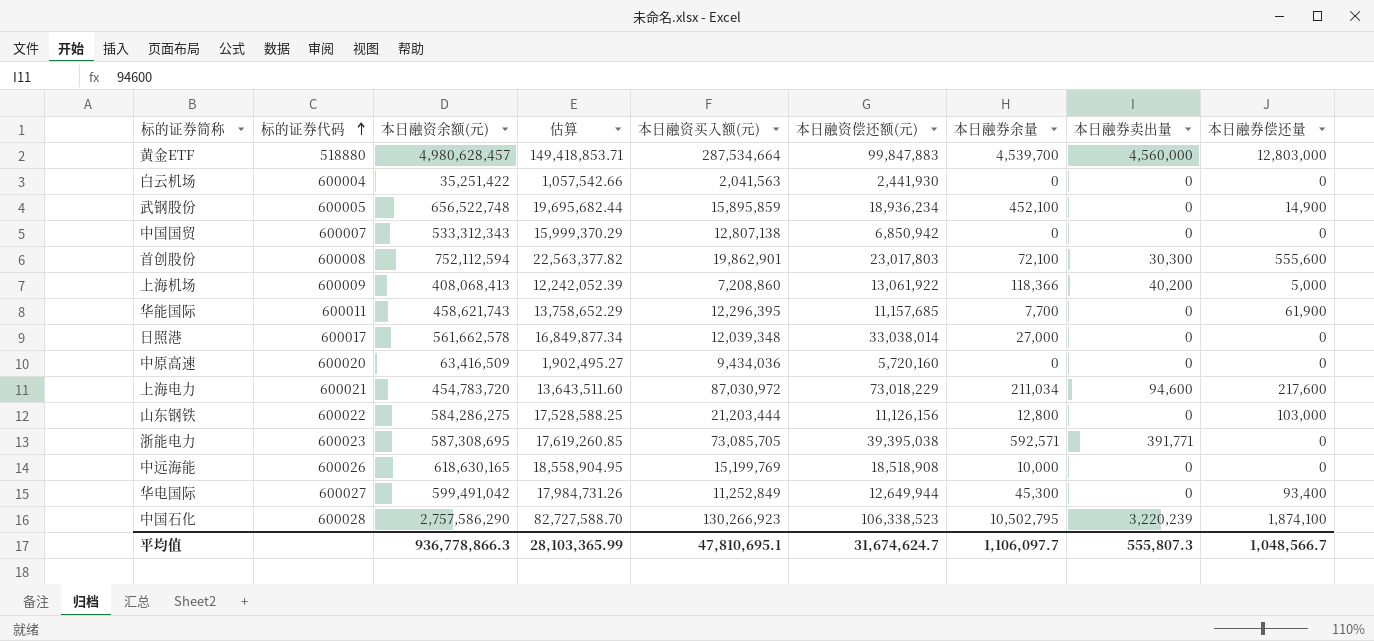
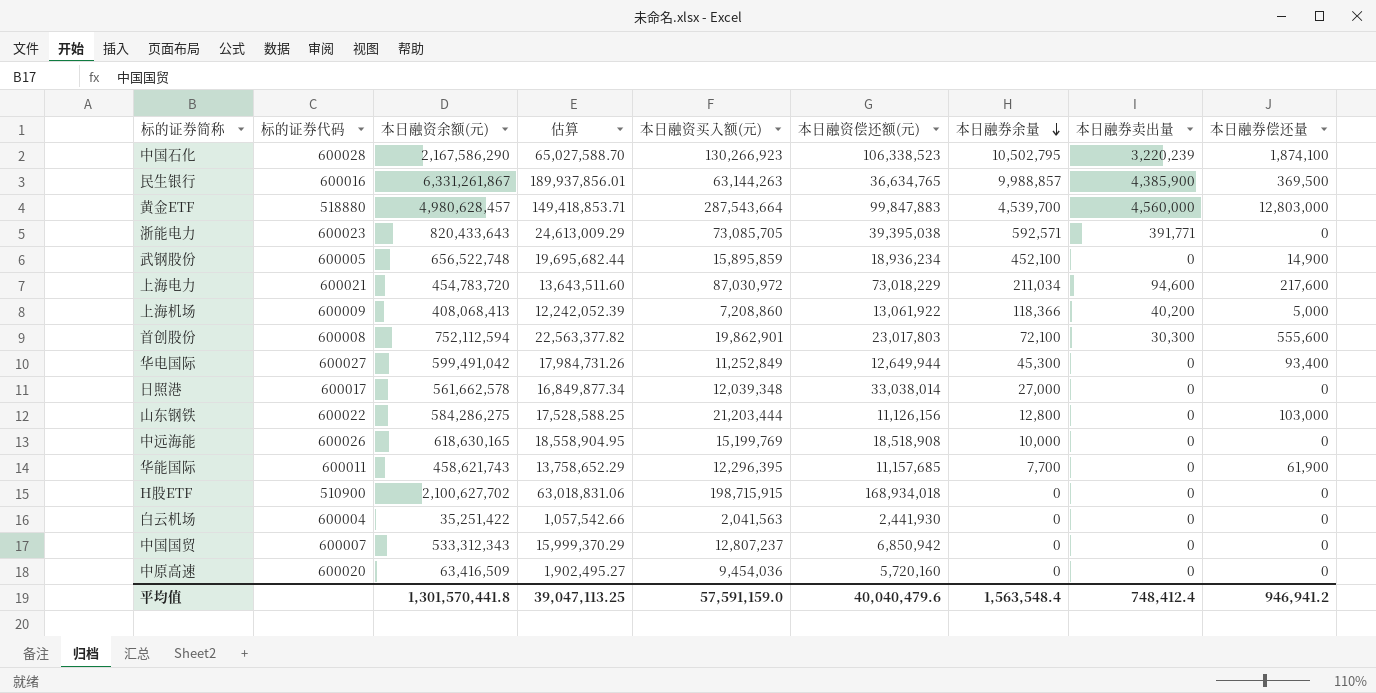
row order: 标的证券代码 ascending -> 本日融券余量 descending
中国石化 | 本日融资余额(元): 2,757,586,290 -> 2,167,586,290
中国石化 | 估算: 82,727,588.70 -> 65,027,588.70
row 民生银行: none -> 600016 | 6,331,261,867 | 189,937,856.01 | 63,144,263 | 36,634,765 | 9,988,857 | 4,385,900 | 369,500
黄金ETF | 本日融资买入额(元): 287,534,664 -> 287,543,664
浙能电力 | 本日融资余额(元): 587,308,695 -> 820,433,643
浙能电力 | 估算: 17,619,260.85 -> 24,613,009.29
row H股ETF: none -> 510900 | 2,100,627,702 | 63,018,831.06 | 198,715,915 | 168,934,018 | 0 | 0 | 0
中国国贸 | 本日融资买入额(元): 12,807,138 -> 12,807,237
中原高速 | 本日融资买入额(元): 9,434,036 -> 9,454,036
平均值 | 本日融资余额(元): 936,778,866.3 -> 1,301,570,441.8
平均值 | 估算: 28,103,365.99 -> 39,047,113.25
平均值 | 本日融资买入额(元): 47,810,695.1 -> 57,591,159.0
平均值 | 本日融资偿还额(元): 31,674,624.7 -> 40,040,479.6
平均值 | 本日融券余量: 1,106,097.7 -> 1,563,548.4
平均值 | 本日融券卖出量: 555,807.3 -> 748,412.4
平均值 | 本日融券偿还量: 1,048,566.7 -> 946,941.2

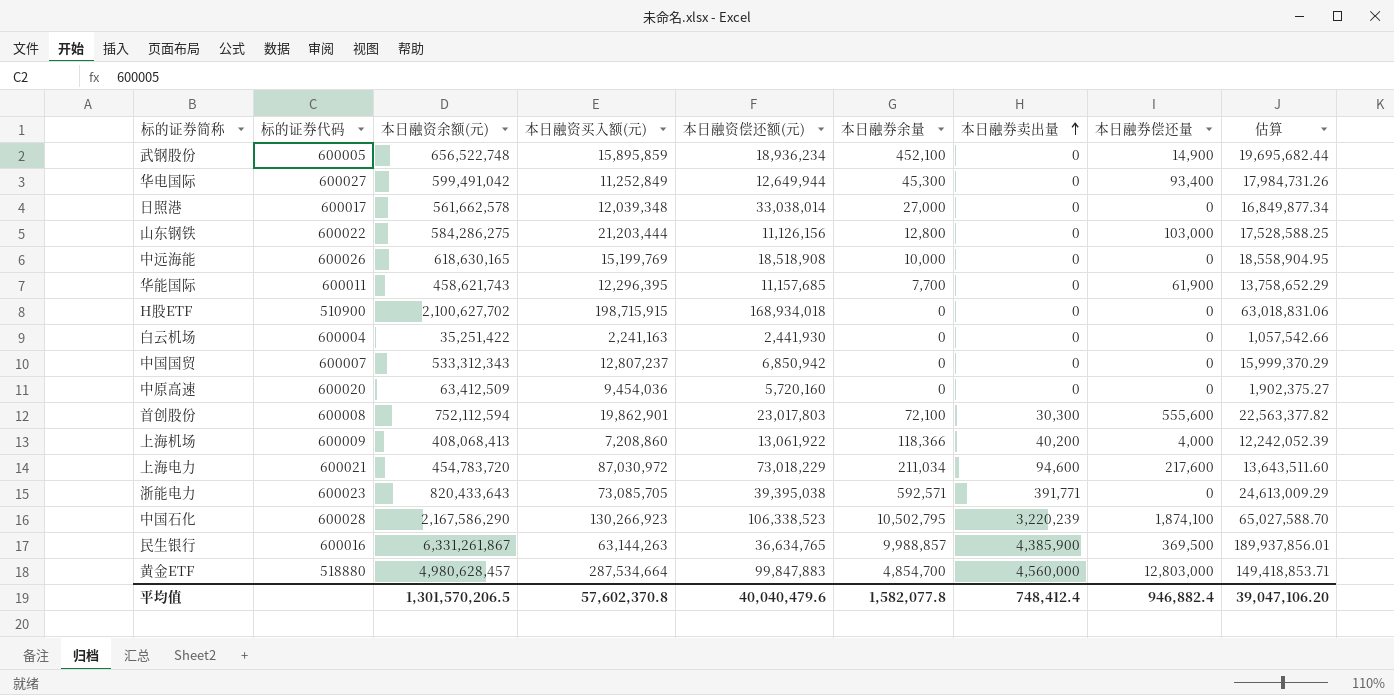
row order: 本日融券余量 descending -> 本日融券卖出量 ascending
column 估算 | position: 4 -> 9
白云机场 | 本日融资买入额(元): 2,041,563 -> 2,241,163
中原高速 | 本日融资余额(元): 63,416,509 -> 63,412,509
中原高速 | 估算: 1,902,495.27 -> 1,902,375.27
上海机场 | 本日融券偿还量: 5,000 -> 4,000
黄金ETF | 本日融资买入额(元): 287,543,664 -> 287,534,664
黄金ETF | 本日融券余量: 4,539,700 -> 4,854,700
平均值 | 本日融资余额(元): 1,301,570,441.8 -> 1,301,570,206.5
平均值 | 本日融资买入额(元): 57,591,159.0 -> 57,602,370.8
平均值 | 本日融券余量: 1,563,548.4 -> 1,582,077.8
平均值 | 本日融券偿还量: 946,941.2 -> 946,882.4
平均值 | 估算: 39,047,113.25 -> 39,047,106.20

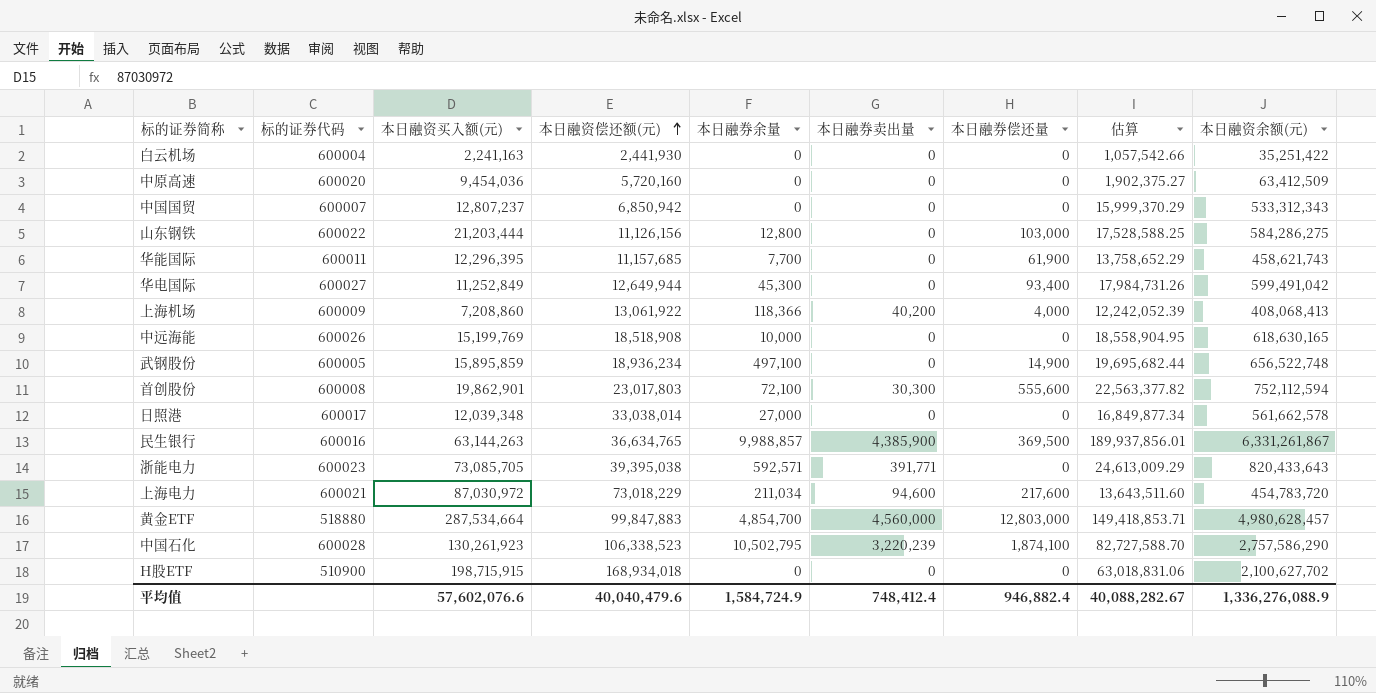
row order: 本日融券卖出量 ascending -> 本日融资偿还额(元) ascending
column 本日融资余额(元) | position: 3 -> 9
武钢股份 | 本日融券余量: 452,100 -> 497,100
中国石化 | 本日融资买入额(元): 130,266,923 -> 130,261,923
中国石化 | 估算: 65,027,588.70 -> 82,727,588.70
中国石化 | 本日融资余额(元): 2,167,586,290 -> 2,757,586,290
平均值 | 本日融资买入额(元): 57,602,370.8 -> 57,602,076.6
平均值 | 本日融券余量: 1,582,077.8 -> 1,584,724.9
平均值 | 估算: 39,047,106.20 -> 40,088,282.67
平均值 | 本日融资余额(元): 1,301,570,206.5 -> 1,336,276,088.9

